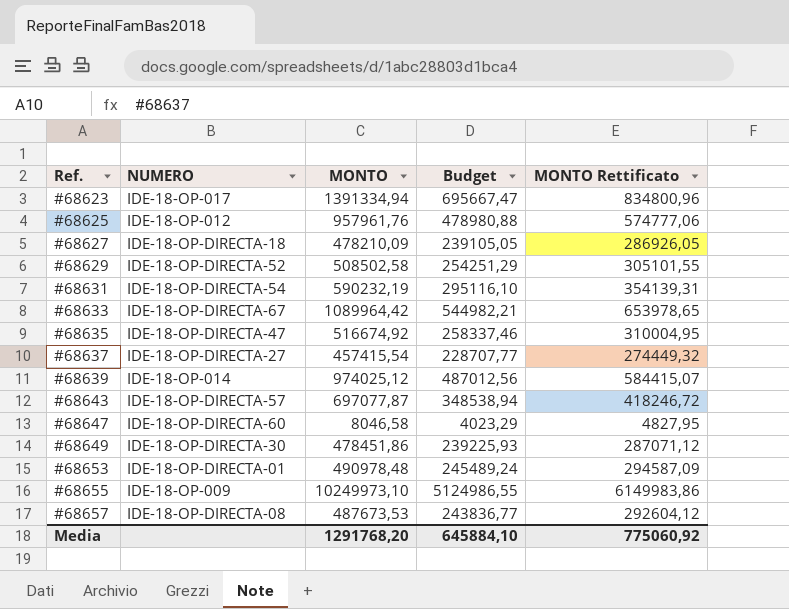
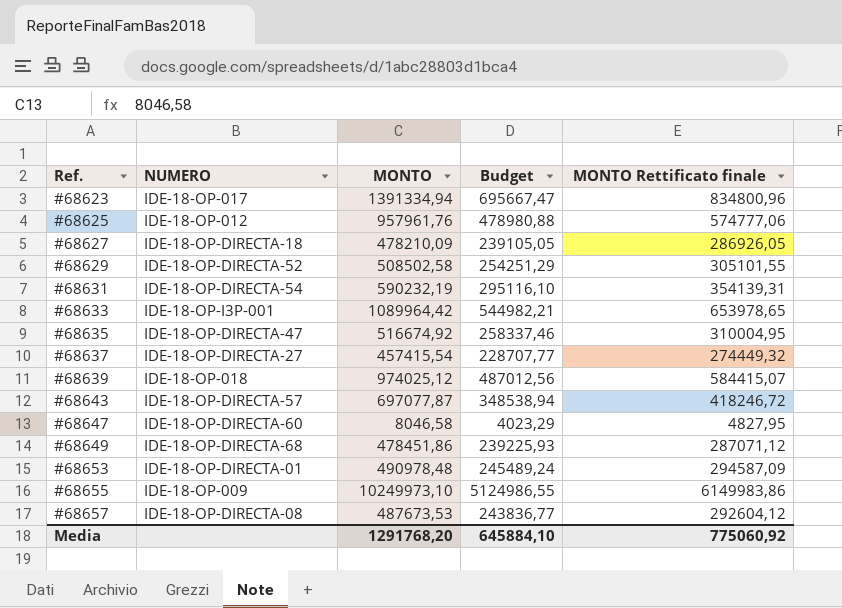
column name: MONTO Rettificato -> MONTO Rettificato finale
#68633 | NUMERO: IDE-18-OP-DIRECTA-67 -> IDE-18-OP-I3P-001
#68639 | NUMERO: IDE-18-OP-014 -> IDE-18-OP-018
#68649 | NUMERO: IDE-18-OP-DIRECTA-30 -> IDE-18-OP-DIRECTA-68

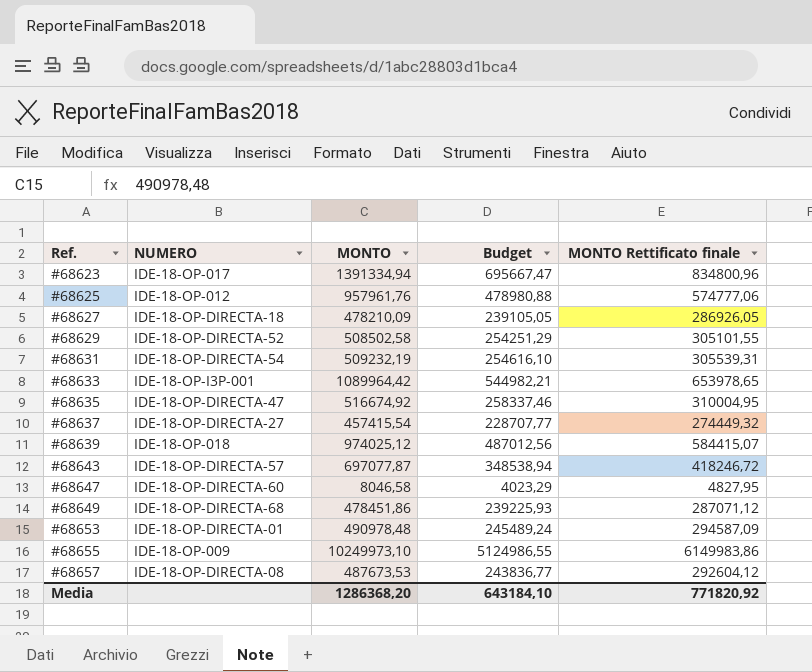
#68631 | MONTO: 590232,19 -> 509232,19
#68631 | Budget: 295116,10 -> 254616,10
#68631 | MONTO Rettificato finale: 354139,31 -> 305539,31
Media | MONTO: 1291768,20 -> 1286368,20
Media | Budget: 645884,10 -> 643184,10
Media | MONTO Rettificato finale: 775060,92 -> 771820,92

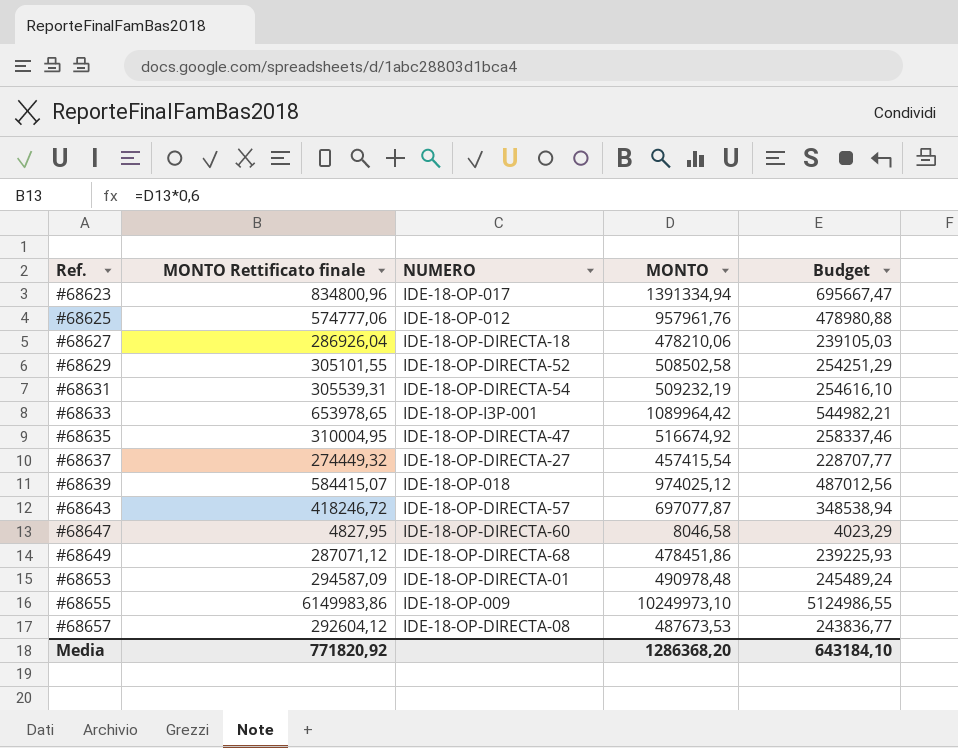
column MONTO Rettificato finale | position: 5 -> 2
#68627 | MONTO Rettificato finale: 286926,05 -> 286926,04
#68627 | MONTO: 478210,09 -> 478210,06
#68627 | Budget: 239105,05 -> 239105,03

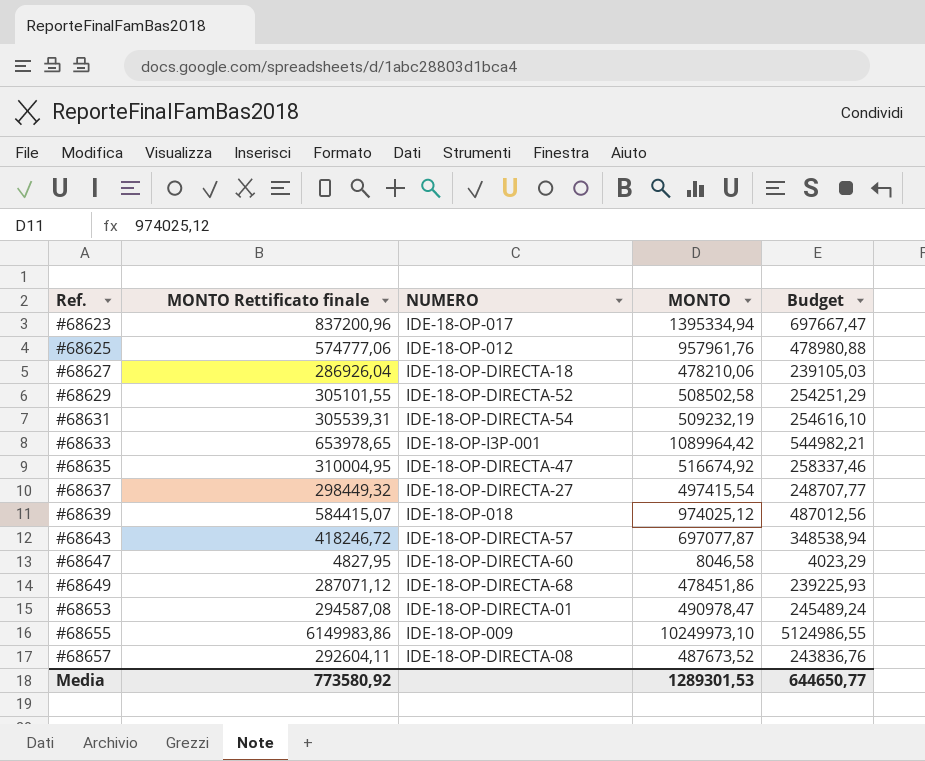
#68623 | MONTO Rettificato finale: 834800,96 -> 837200,96
#68623 | MONTO: 1391334,94 -> 1395334,94
#68623 | Budget: 695667,47 -> 697667,47
#68637 | MONTO Rettificato finale: 274449,32 -> 298449,32
#68637 | MONTO: 457415,54 -> 497415,54
#68637 | Budget: 228707,77 -> 248707,77
#68653 | MONTO Rettificato finale: 294587,09 -> 294587,08
#68653 | MONTO: 490978,48 -> 490978,47
#68657 | MONTO Rettificato finale: 292604,12 -> 292604,11
#68657 | MONTO: 487673,53 -> 487673,52
#68657 | Budget: 243836,77 -> 243836,76
Media | MONTO Rettificato finale: 771820,92 -> 773580,92
Media | MONTO: 1286368,20 -> 1289301,53
Media | Budget: 643184,10 -> 644650,77

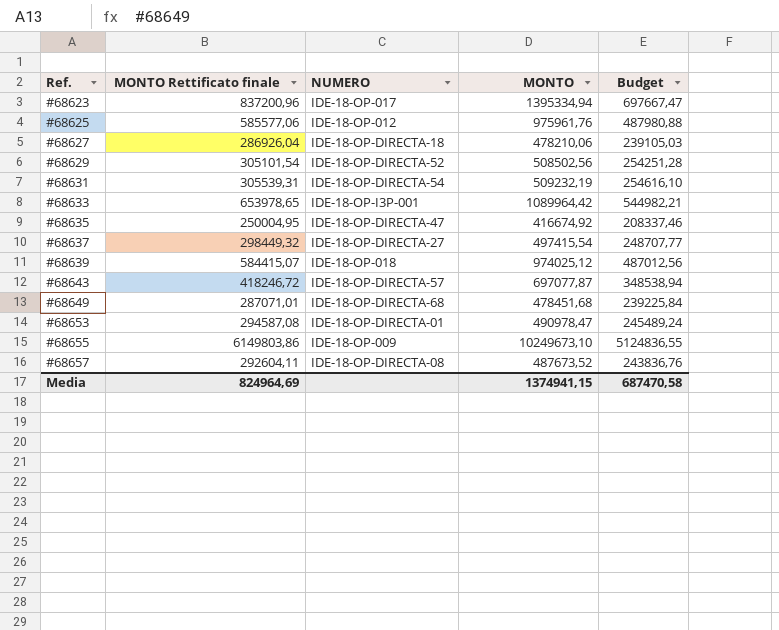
row #68647: 4827,95 | IDE-18-OP-DIRECTA-60 | 8046,58 | 4023,29 -> none
#68625 | MONTO Rettificato finale: 574777,06 -> 585577,06
#68625 | MONTO: 957961,76 -> 975961,76
#68625 | Budget: 478980,88 -> 487980,88
#68629 | MONTO Rettificato finale: 305101,55 -> 305101,54
#68629 | MONTO: 508502,58 -> 508502,56
#68629 | Budget: 254251,29 -> 254251,28
#68635 | MONTO Rettificato finale: 310004,95 -> 250004,95
#68635 | MONTO: 516674,92 -> 416674,92
#68635 | Budget: 258337,46 -> 208337,46
#68649 | MONTO Rettificato finale: 287071,12 -> 287071,01
#68649 | MONTO: 478451,86 -> 478451,68
#68649 | Budget: 239225,93 -> 239225,84
#68655 | MONTO Rettificato finale: 6149983,86 -> 6149803,86
#68655 | MONTO: 10249973,10 -> 10249673,10
#68655 | Budget: 5124986,55 -> 5124836,55
Media | MONTO Rettificato finale: 773580,92 -> 824964,69
Media | MONTO: 1289301,53 -> 1374941,15
Media | Budget: 644650,77 -> 687470,58

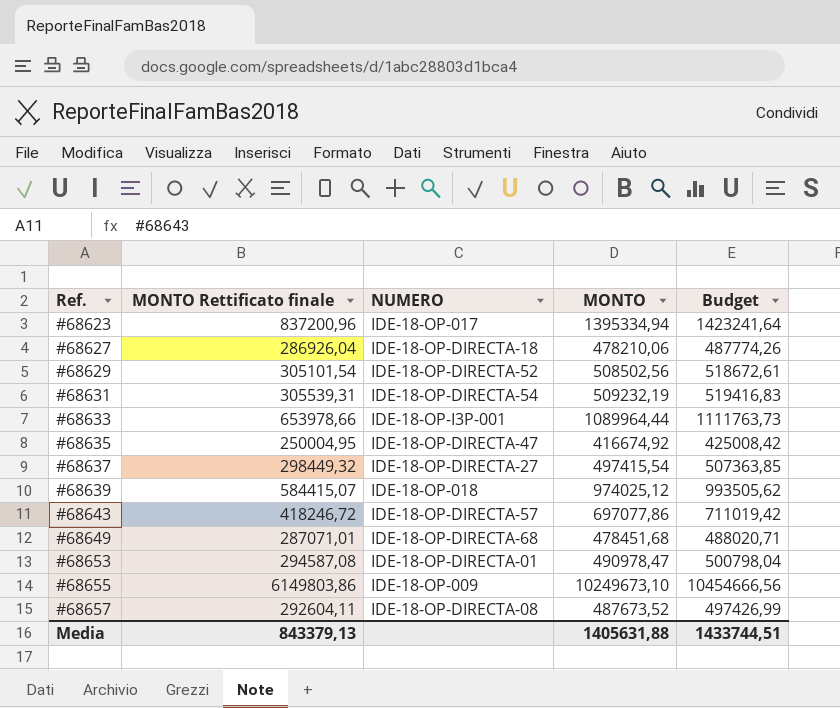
column Budget | formula: [MONTO] * 0,5 -> [MONTO] * 1,02
row #68625: 585577,06 | IDE-18-OP-012 | 975961,76 | 487980,88 -> none
#68633 | MONTO Rettificato finale: 653978,65 -> 653978,66
#68633 | MONTO: 1089964,42 -> 1089964,44
#68643 | MONTO: 697077,87 -> 697077,86
Media | MONTO Rettificato finale: 824964,69 -> 843379,13
Media | MONTO: 1374941,15 -> 1405631,88
Media | Budget: 687470,58 -> 1433744,51

